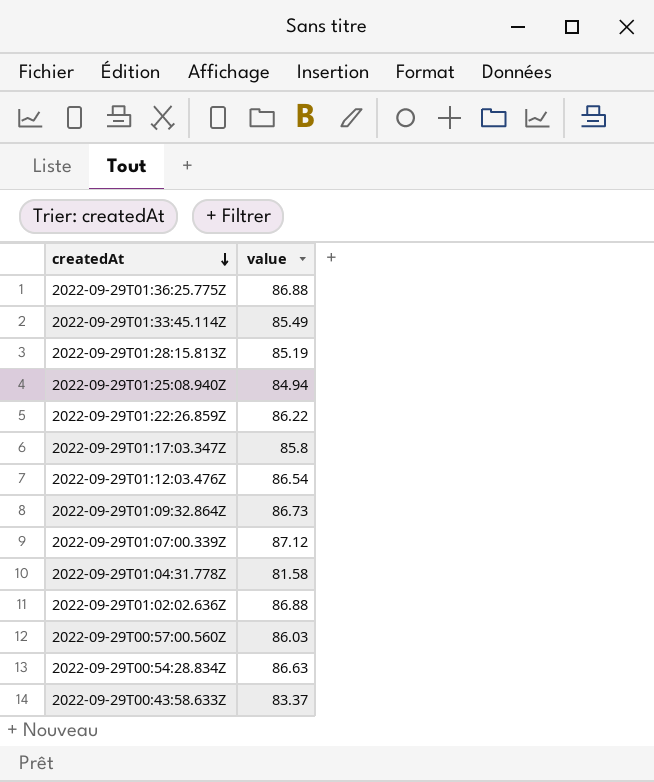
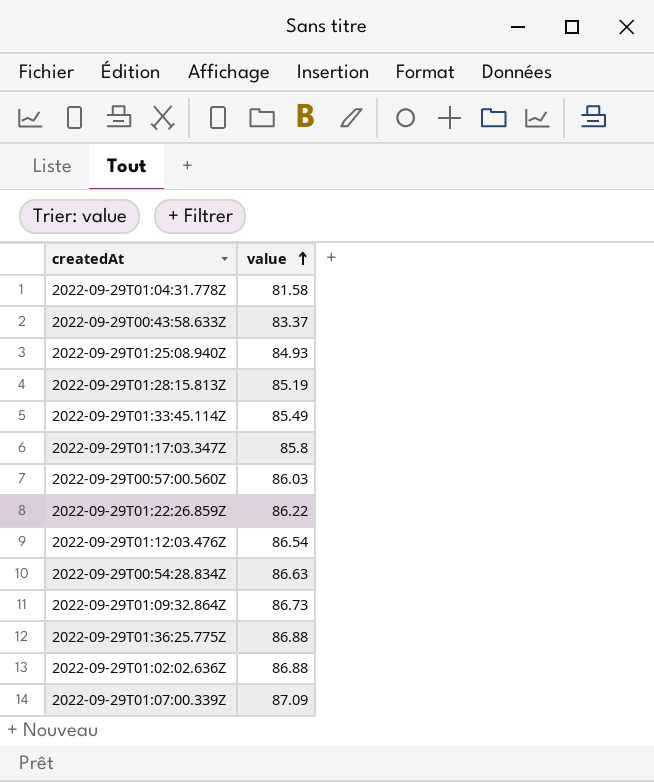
row order: createdAt descending -> value ascending
2022-09-29T01:25:08.940Z | value: 84.94 -> 84.93
2022-09-29T01:07:00.339Z | value: 87.12 -> 87.09

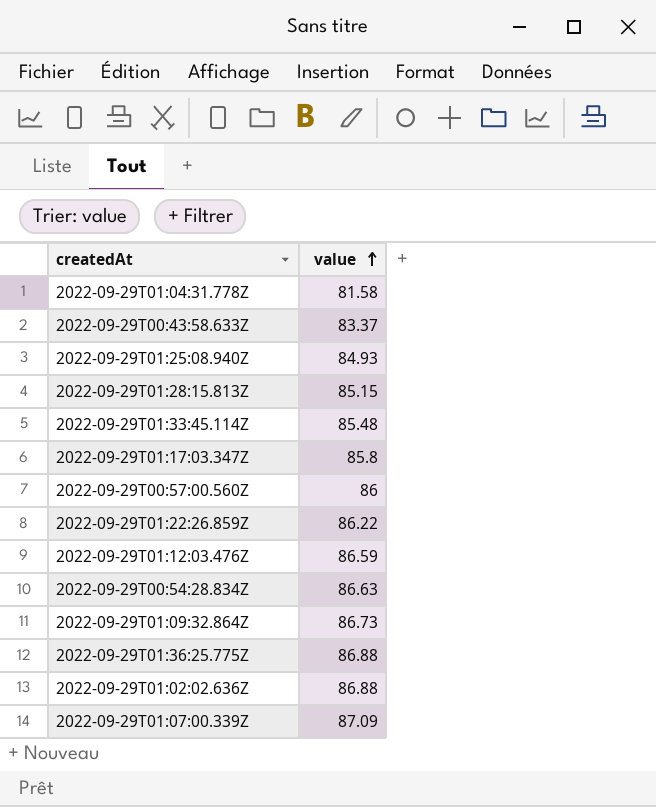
2022-09-29T01:28:15.813Z | value: 85.19 -> 85.15
2022-09-29T01:33:45.114Z | value: 85.49 -> 85.48
2022-09-29T00:57:00.560Z | value: 86.03 -> 86
2022-09-29T01:12:03.476Z | value: 86.54 -> 86.59

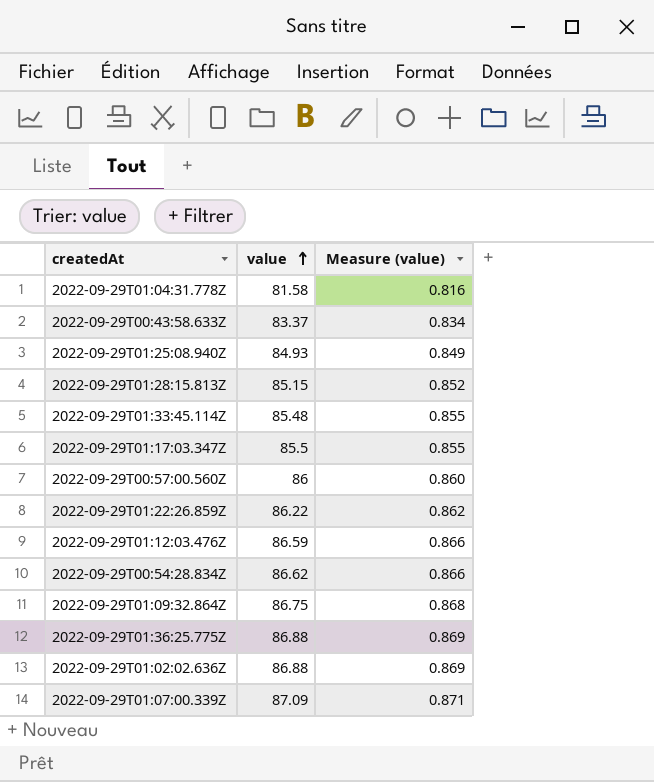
column Measure (value) | formula: none -> [value] * 0.01
2022-09-29T01:17:03.347Z | value: 85.8 -> 85.5
2022-09-29T00:54:28.834Z | value: 86.63 -> 86.62
2022-09-29T01:09:32.864Z | value: 86.73 -> 86.75

